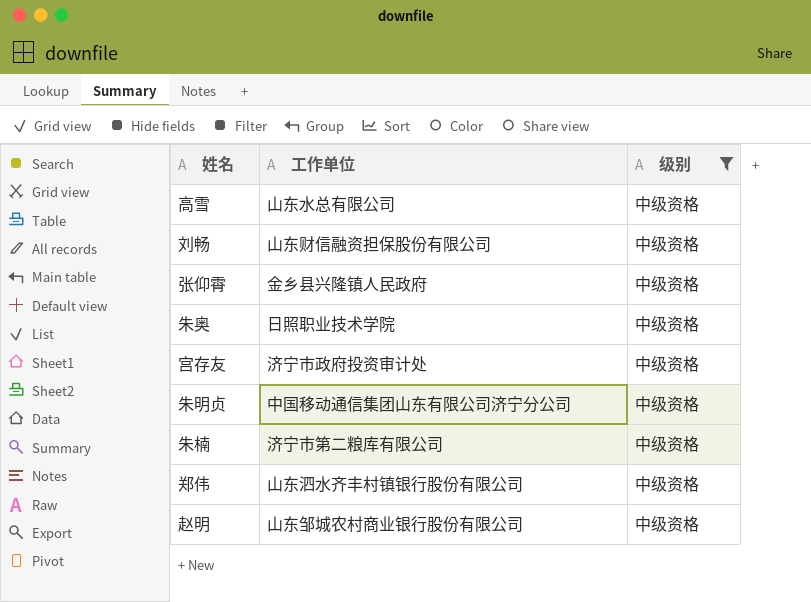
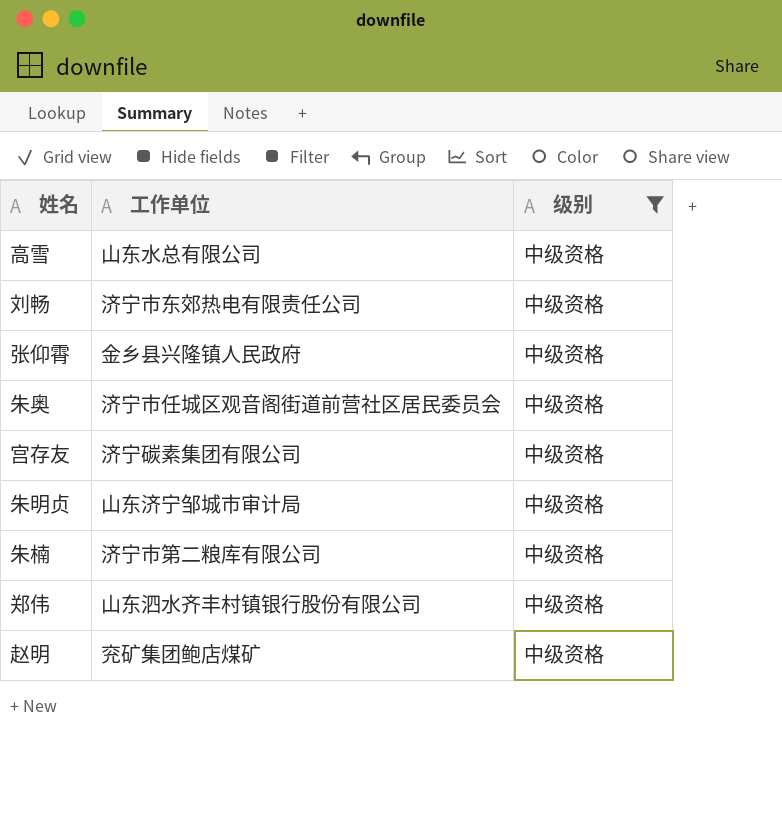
刘畅 | 工作单位: 山东财信融资担保股份有限公司 -> 济宁市东郊热电有限责任公司
朱奥 | 工作单位: 日照职业技术学院 -> 济宁市任城区观音阁街道前营社区居民委员会
宫存友 | 工作单位: 济宁市政府投资审计处 -> 济宁碳素集团有限公司
朱明贞 | 工作单位: 中国移动通信集团山东有限公司济宁分公司 -> 山东济宁邹城市审计局
赵明 | 工作单位: 山东邹城农村商业银行股份有限公司 -> 兖矿集团鲍店煤矿

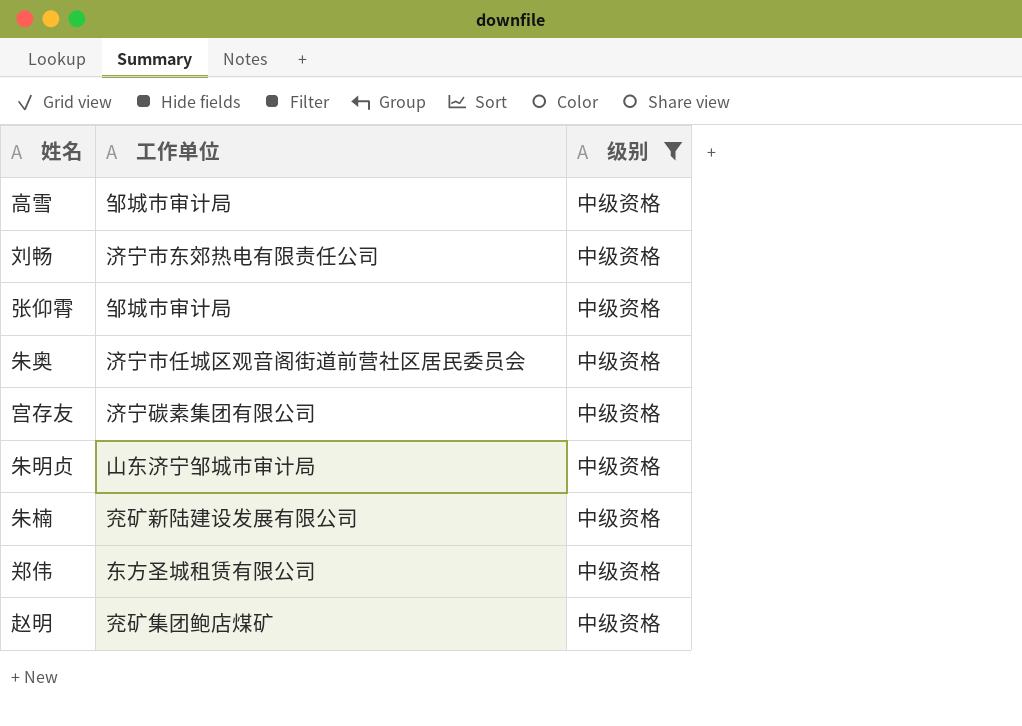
高雪 | 工作单位: 山东水总有限公司 -> 邹城市审计局
张仰霄 | 工作单位: 金乡县兴隆镇人民政府 -> 邹城市审计局
朱楠 | 工作单位: 济宁市第二粮库有限公司 -> 兖矿新陆建设发展有限公司
郑伟 | 工作单位: 山东泗水齐丰村镇银行股份有限公司 -> 东方圣城租赁有限公司

